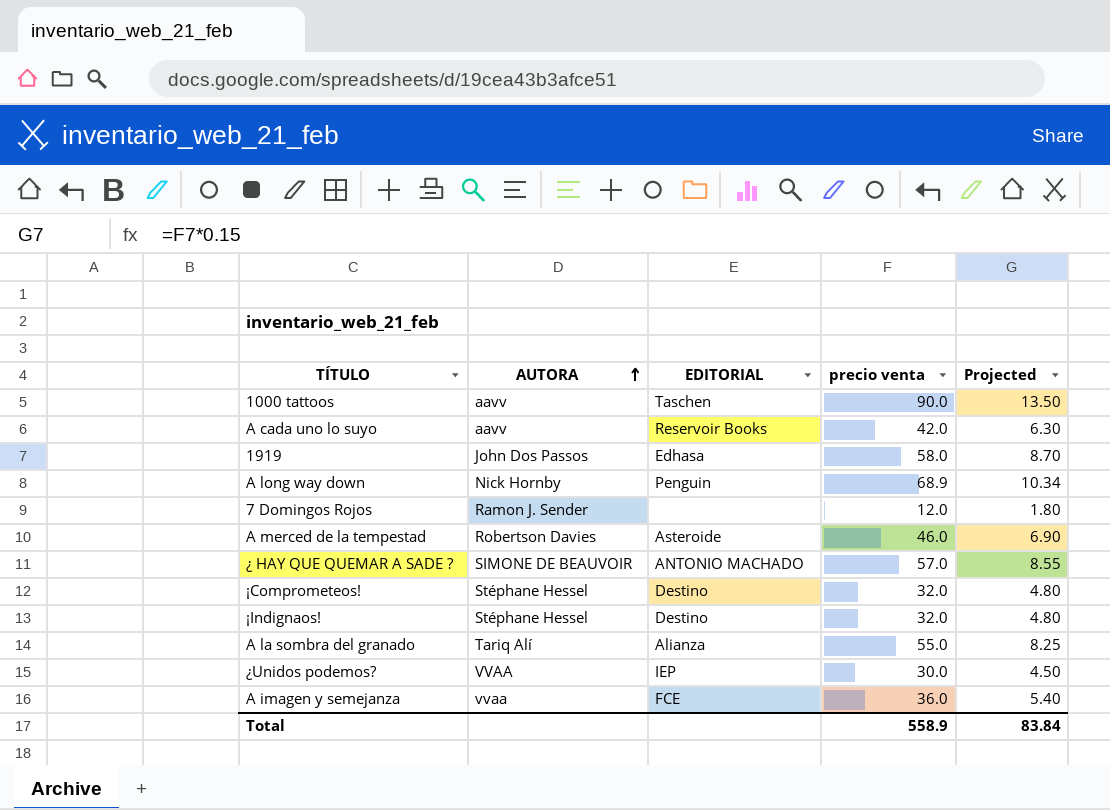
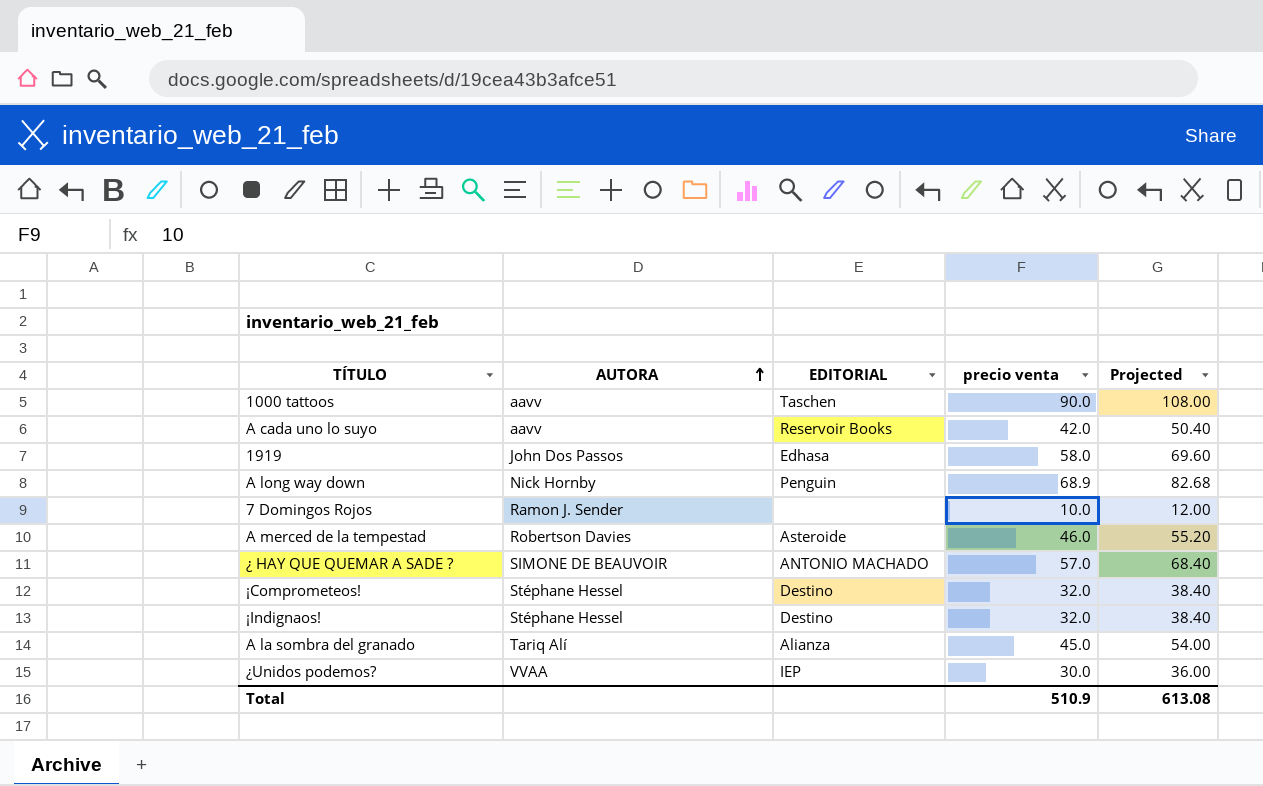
column Projected | formula: [precio venta] * 0.15 -> [precio venta] * 1.2
row A imagen y semejanza: vvaa | FCE | 36.0 | 5.40 -> none
7 Domingos Rojos | precio venta: 12.0 -> 10.0
A la sombra del granado | precio venta: 55.0 -> 45.0
Total | precio venta: 558.9 -> 510.9
Total | Projected: 83.84 -> 613.08

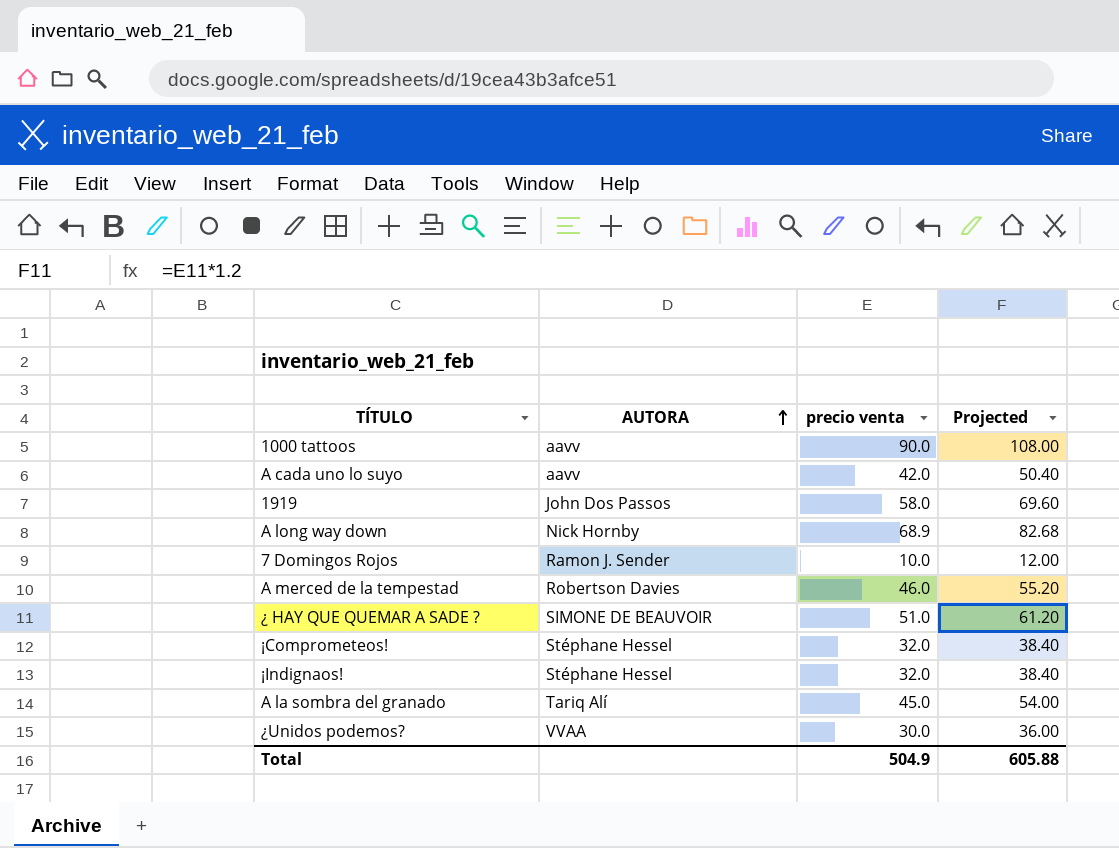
column EDITORIAL | position: 3 -> none
¿ HAY QUE QUEMAR A SADE ? | precio venta: 57.0 -> 51.0
¿ HAY QUE QUEMAR A SADE ? | Projected: 68.40 -> 61.20
Total | precio venta: 510.9 -> 504.9
Total | Projected: 613.08 -> 605.88

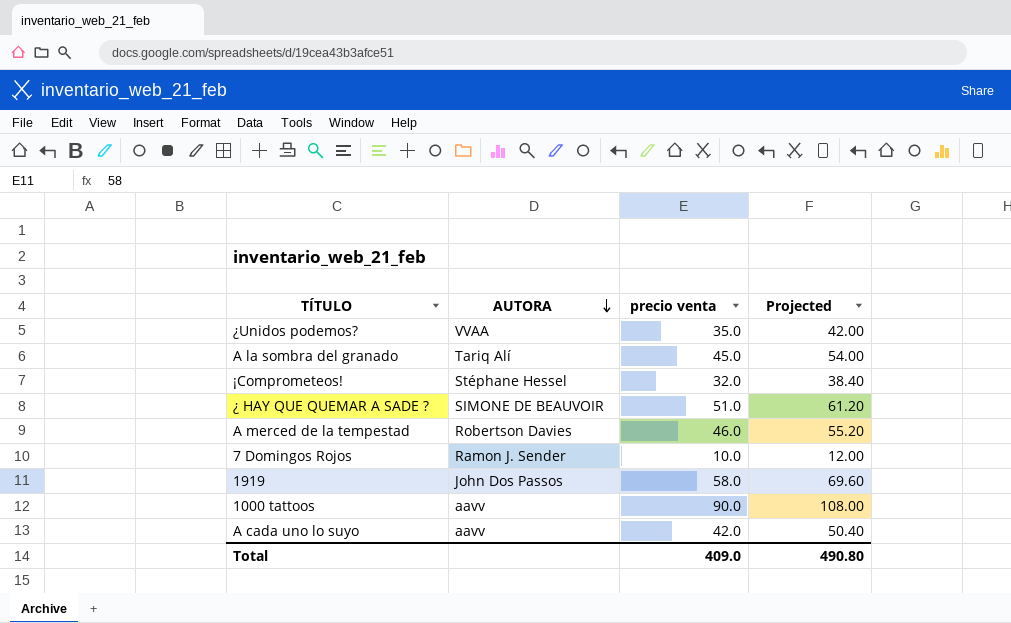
row order: AUTORA ascending -> AUTORA descending
row A long way down: Nick Hornby | 68.9 | 82.68 -> none
row ¡Indignaos!: Stéphane Hessel | 32.0 | 38.40 -> none
¿Unidos podemos? | precio venta: 30.0 -> 35.0
¿Unidos podemos? | Projected: 36.00 -> 42.00
Total | precio venta: 504.9 -> 409.0
Total | Projected: 605.88 -> 490.80

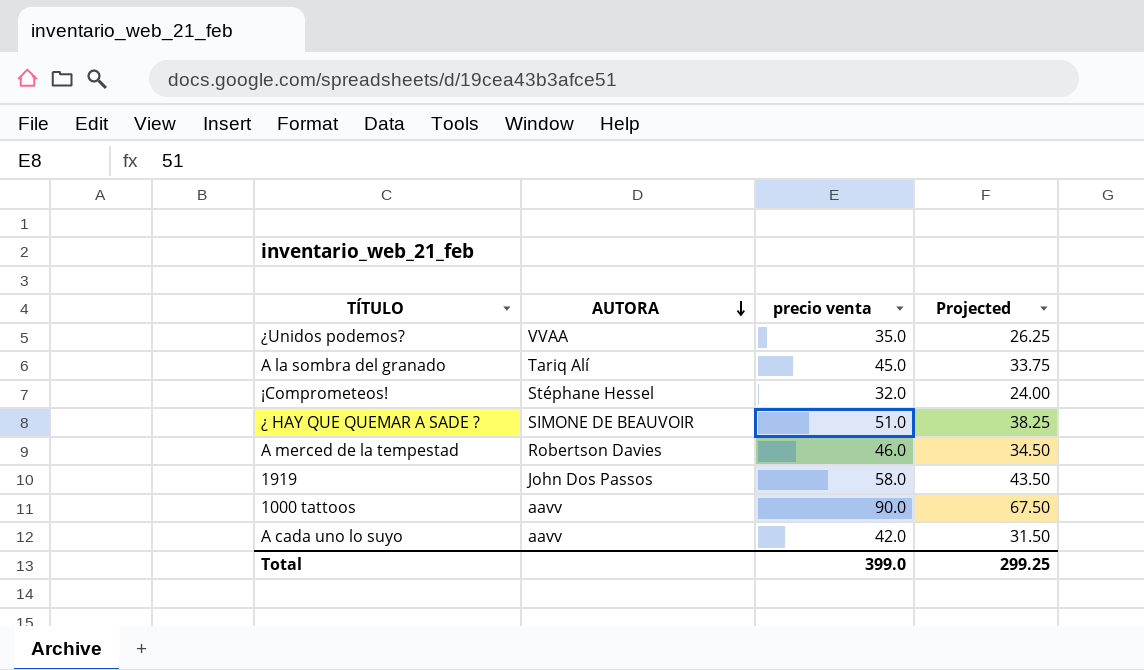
column Projected | formula: [precio venta] * 1.2 -> [precio venta] * 0.75
row 7 Domingos Rojos: Ramon J. Sender | 10.0 | 12.00 -> none
Total | precio venta: 409.0 -> 399.0
Total | Projected: 490.80 -> 299.25

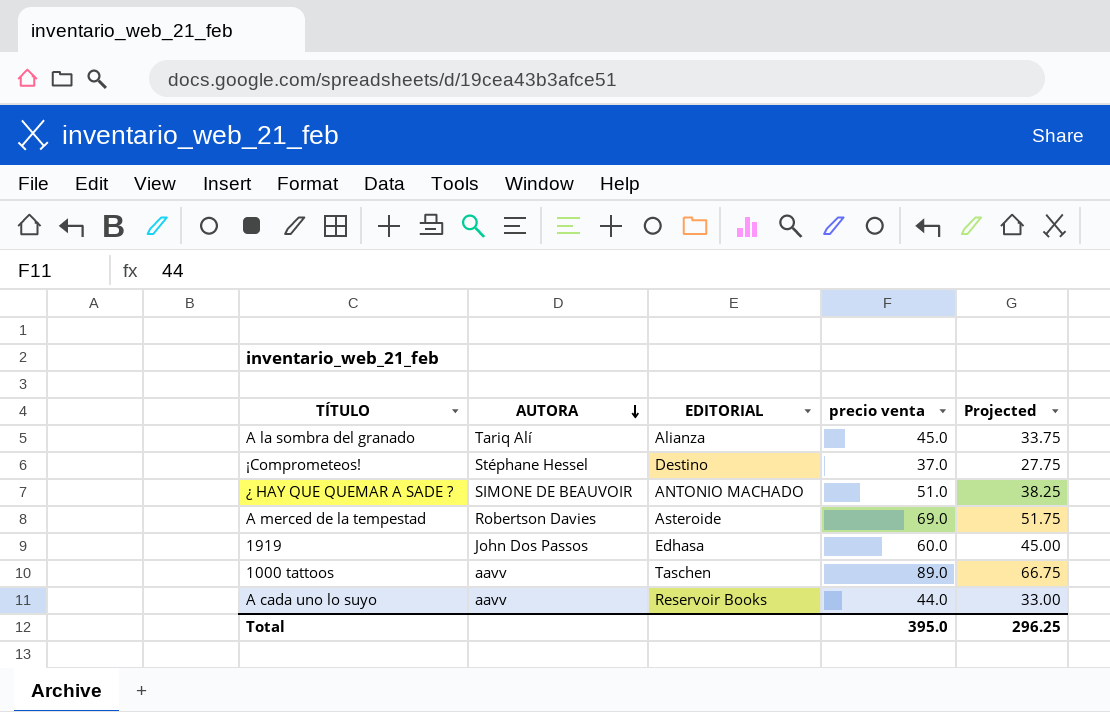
column EDITORIAL | position: none -> 3
row ¿Unidos podemos?: VVAA | 35.0 | 26.25 -> none
¡Comprometeos! | precio venta: 32.0 -> 37.0
¡Comprometeos! | Projected: 24.00 -> 27.75
A merced de la tempestad | precio venta: 46.0 -> 69.0
A merced de la tempestad | Projected: 34.50 -> 51.75
1919 | precio venta: 58.0 -> 60.0
1919 | Projected: 43.50 -> 45.00
1000 tattoos | precio venta: 90.0 -> 89.0
1000 tattoos | Projected: 67.50 -> 66.75
A cada uno lo suyo | precio venta: 42.0 -> 44.0
A cada uno lo suyo | Projected: 31.50 -> 33.00
Total | precio venta: 399.0 -> 395.0
Total | Projected: 299.25 -> 296.25

